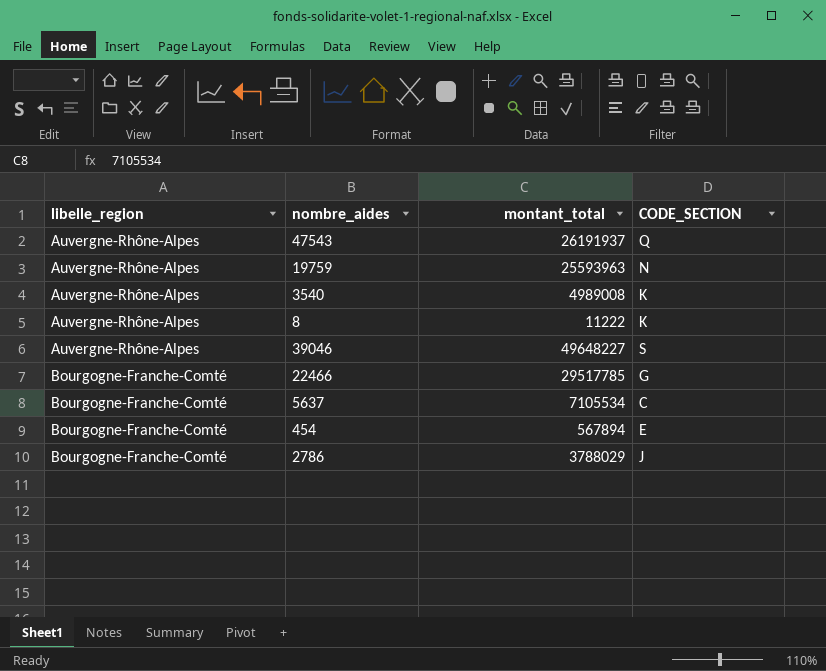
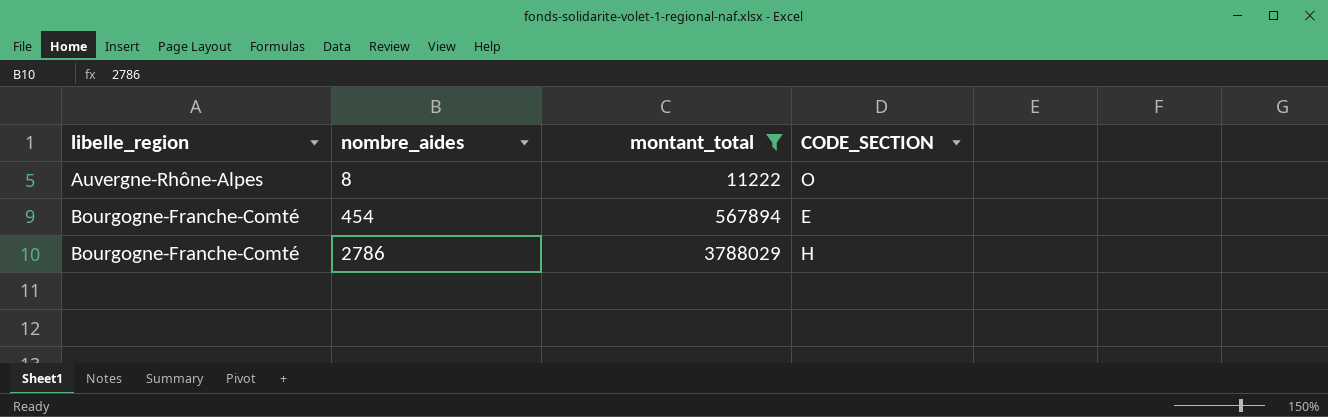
filter: none -> montant_total <= 3788029
8 | CODE_SECTION: K -> O
2786 | CODE_SECTION: J -> H

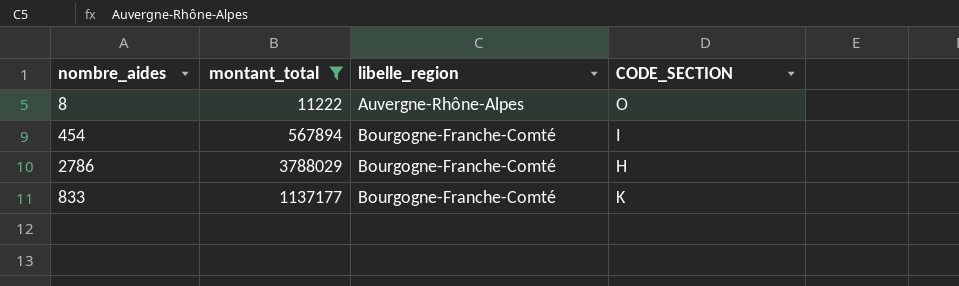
column libelle_region | position: 1 -> 3
454 | CODE_SECTION: E -> I
row 833: none -> 1137177 | Bourgogne-Franche-Comté | K

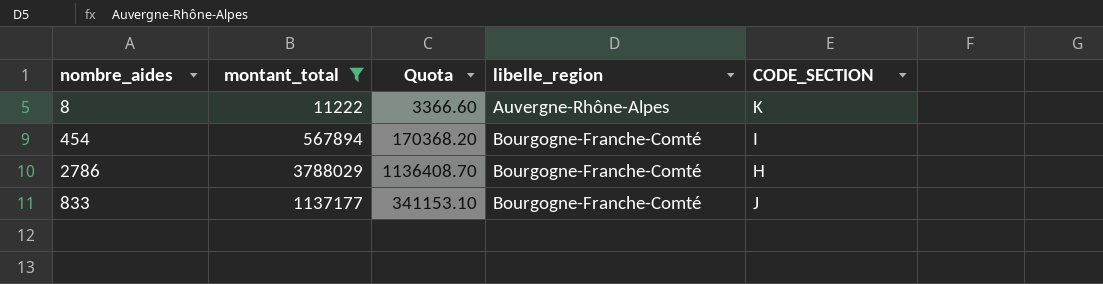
column Quota | formula: none -> [montant_total] * 0.3
8 | CODE_SECTION: O -> K
833 | CODE_SECTION: K -> J

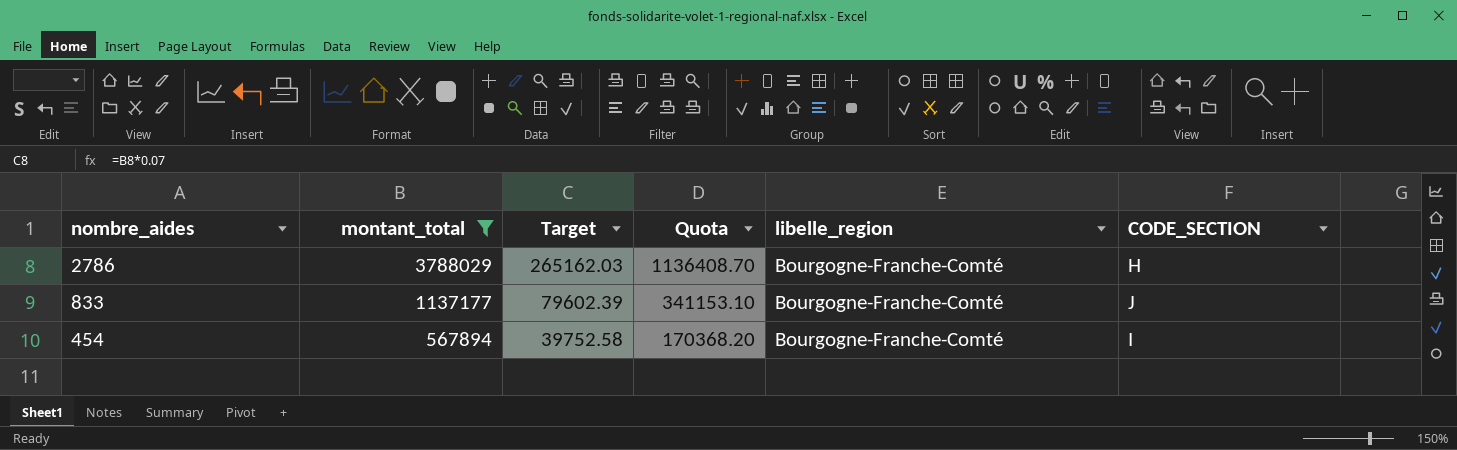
row order: libelle_region ascending -> nombre_aides descending
column Target | formula: none -> [montant_total] * 0.07
row 8: 11222 | 3366.60 | Auvergne-Rhône-Alpes | K -> none

